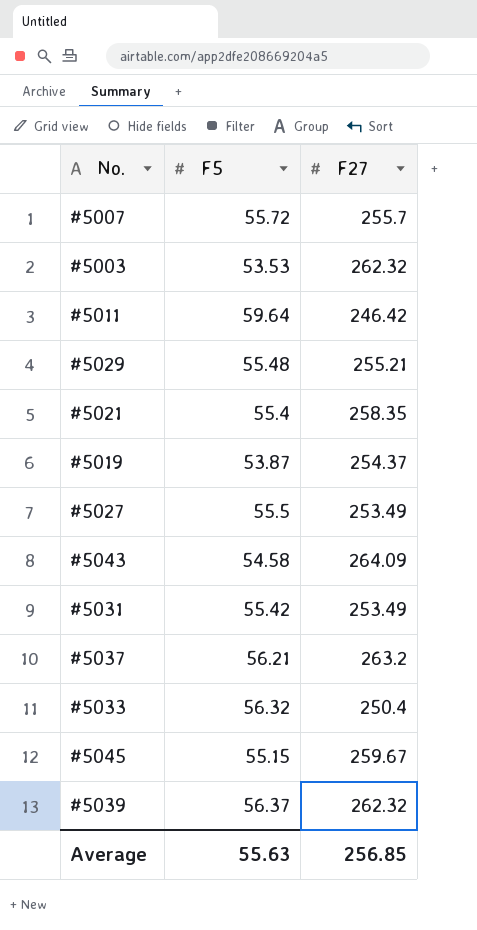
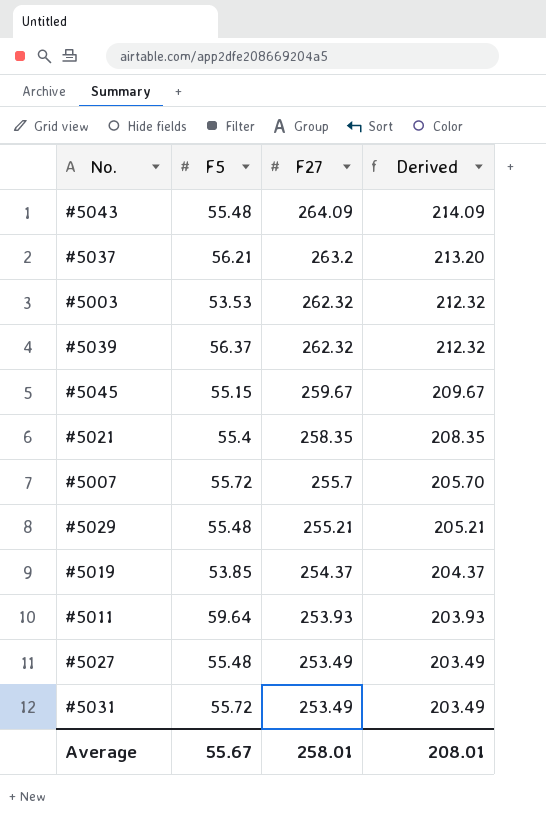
row order: none -> F27 descending
column Derived | formula: none -> [F27] - 50
row #5033: 56.32 | 250.4 -> none
#5043 | F5: 54.58 -> 55.48
#5019 | F5: 53.87 -> 53.85
#5011 | F27: 246.42 -> 253.93
#5027 | F5: 55.5 -> 55.48
#5031 | F5: 55.42 -> 55.72
Average | F5: 55.63 -> 55.67
Average | F27: 256.85 -> 258.01

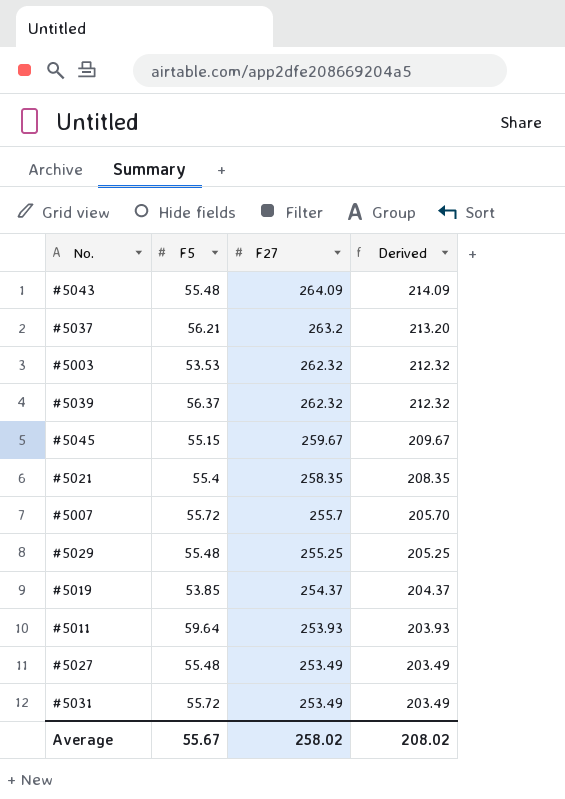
#5029 | F27: 255.21 -> 255.25
#5029 | Derived: 205.21 -> 205.25
Average | F27: 258.01 -> 258.02
Average | Derived: 208.01 -> 208.02

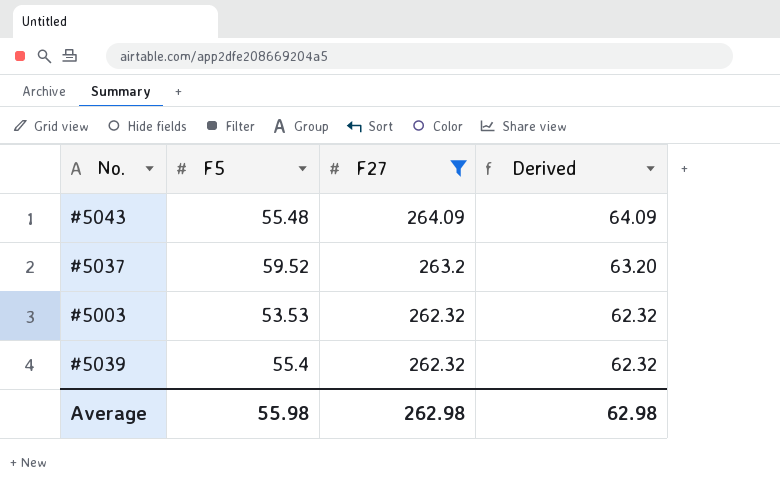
filter: none -> F27 >= 262.32
column Derived | formula: [F27] - 50 -> [F27] - 200
#5037 | F5: 56.21 -> 59.52
#5039 | F5: 56.37 -> 55.4
Average | F5: 55.67 -> 55.98
Average | F27: 258.02 -> 262.98
Average | Derived: 208.02 -> 62.98

